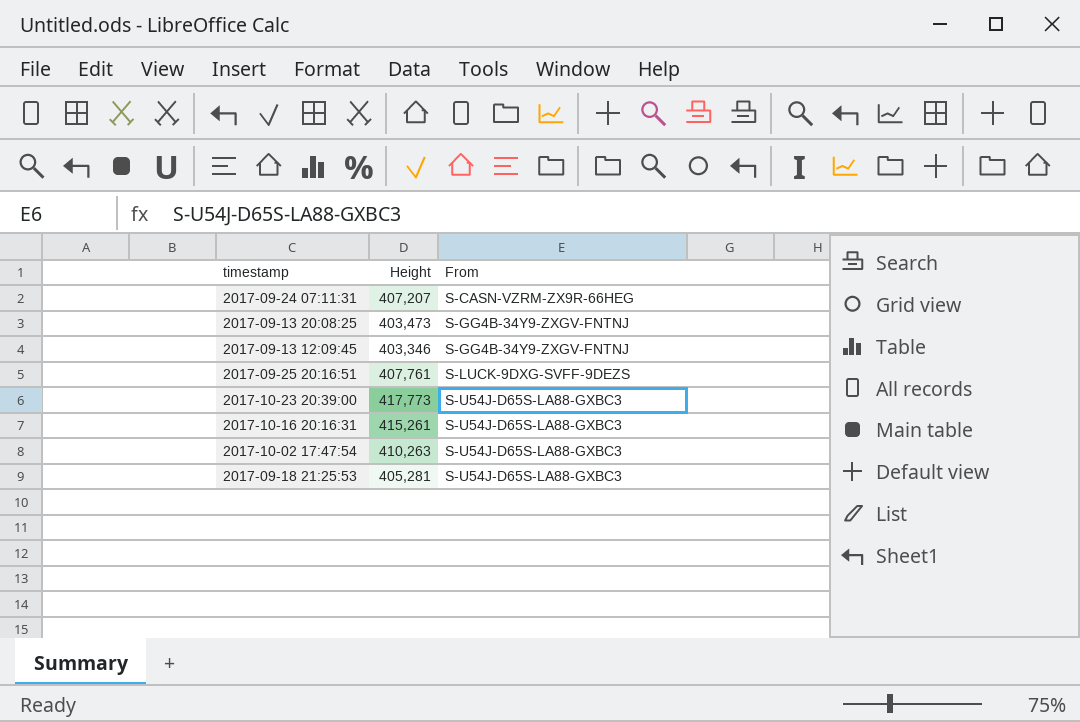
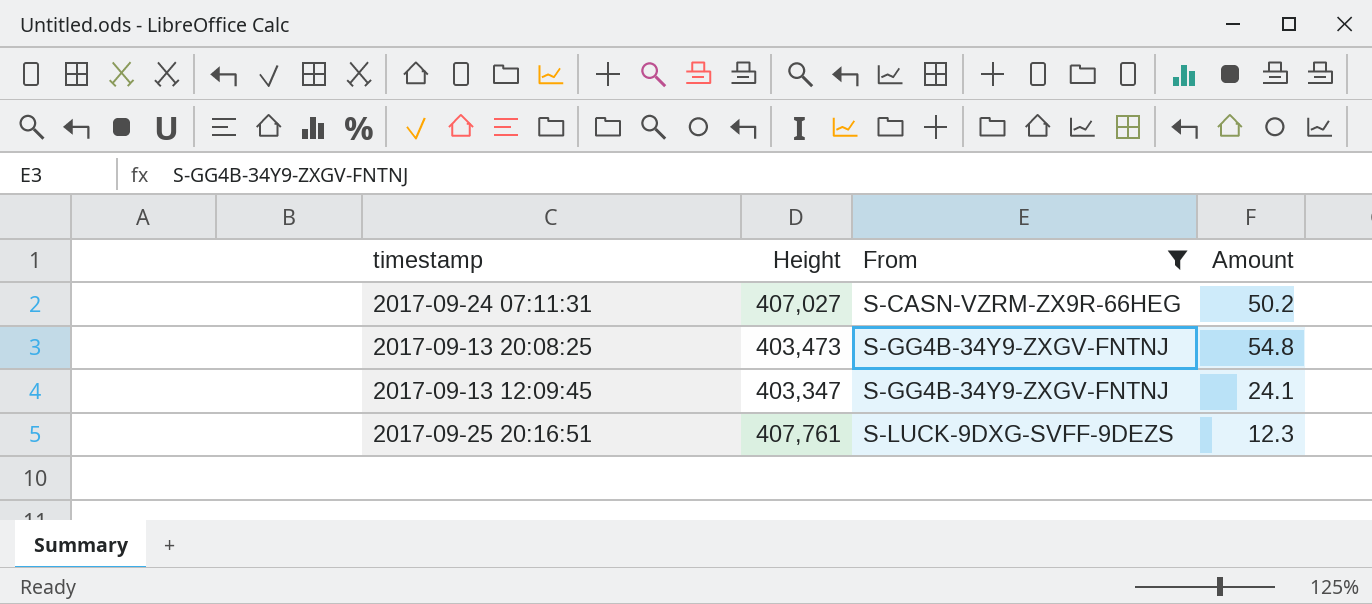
filter: none -> From != S-U54J-D65S-LA88-GXBC3
column Amount | position: none -> 4
2017-09-24 07:11:31 | Height: 407,207 -> 407,027
2017-09-13 12:09:45 | Height: 403,346 -> 403,347

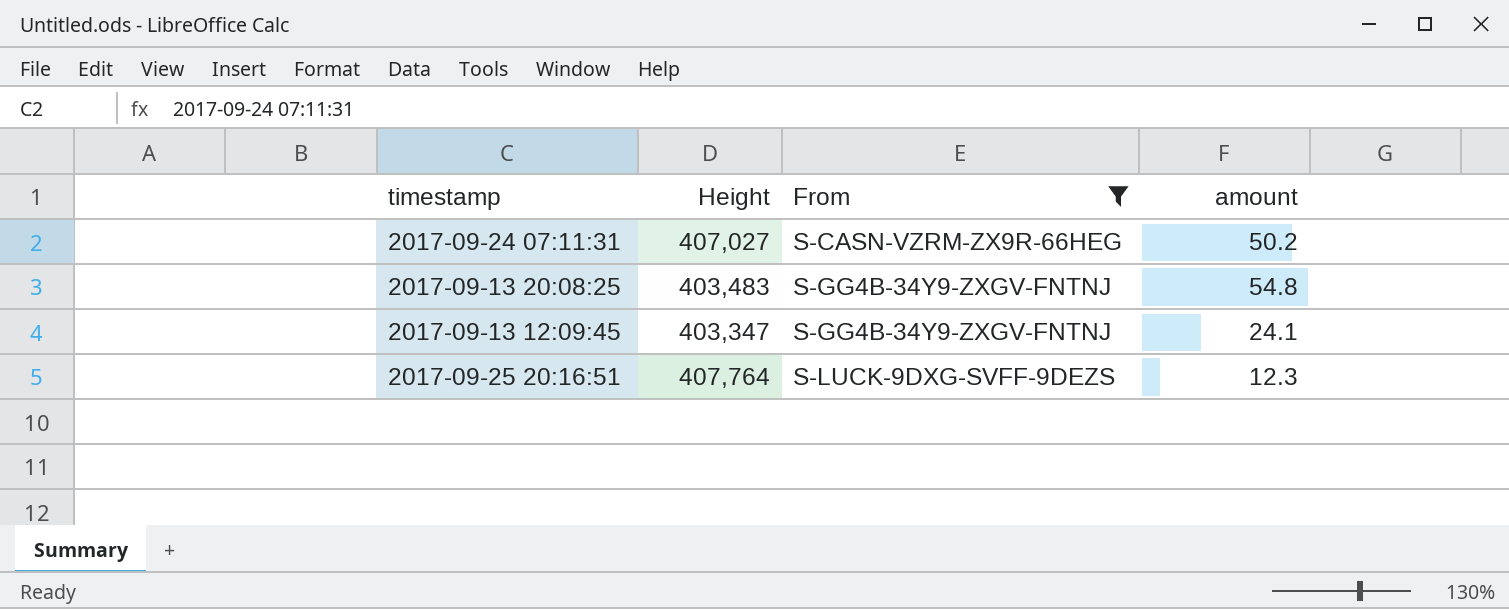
column name: Amount -> amount
2017-09-13 20:08:25 | Height: 403,473 -> 403,483
2017-09-25 20:16:51 | Height: 407,761 -> 407,764

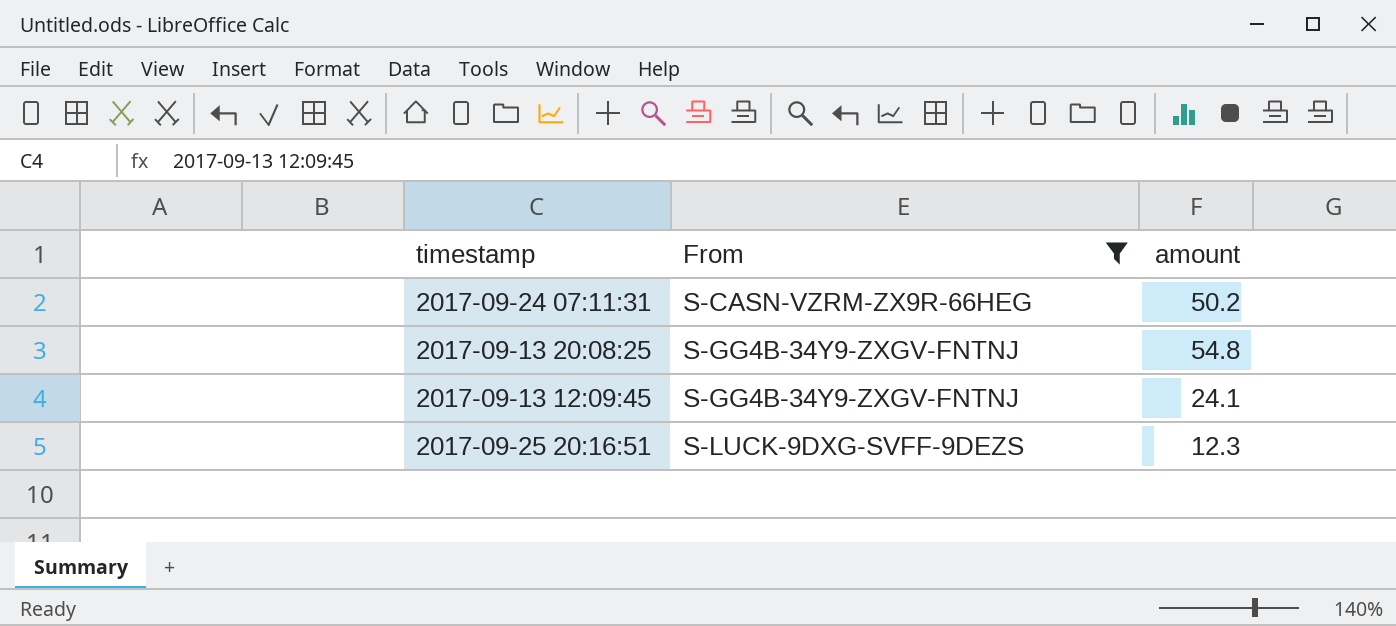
column Height | position: 2 -> none

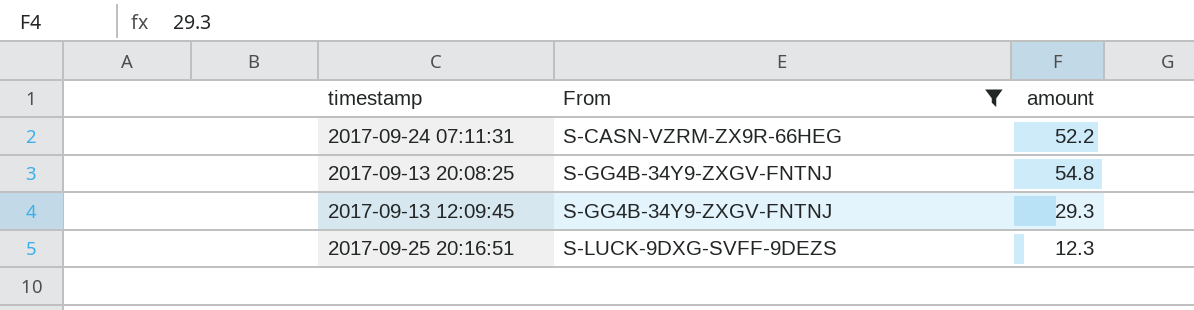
2017-09-24 07:11:31 | amount: 50.2 -> 52.2
2017-09-13 12:09:45 | amount: 24.1 -> 29.3

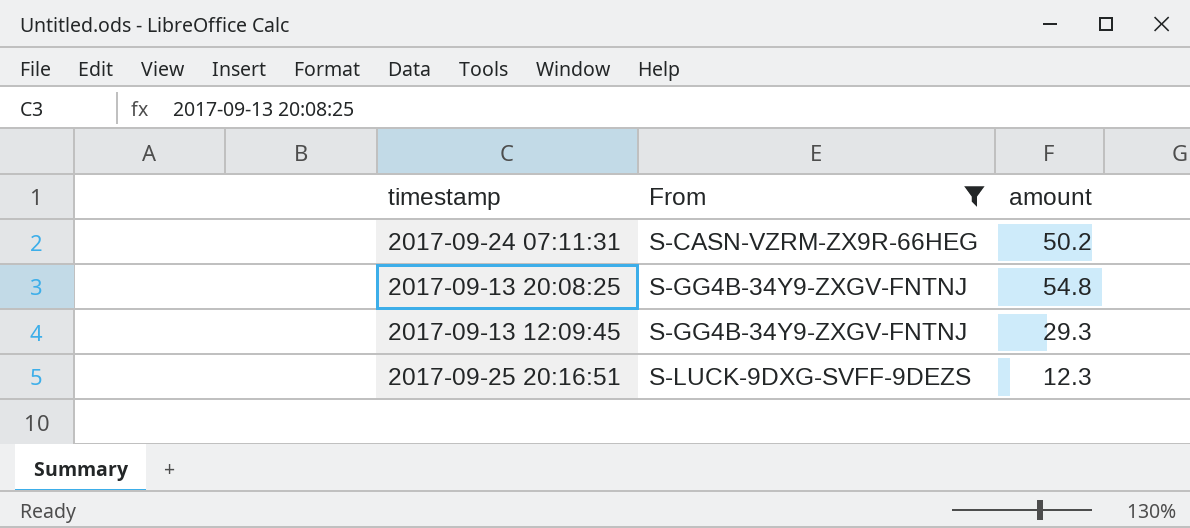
2017-09-24 07:11:31 | amount: 52.2 -> 50.2

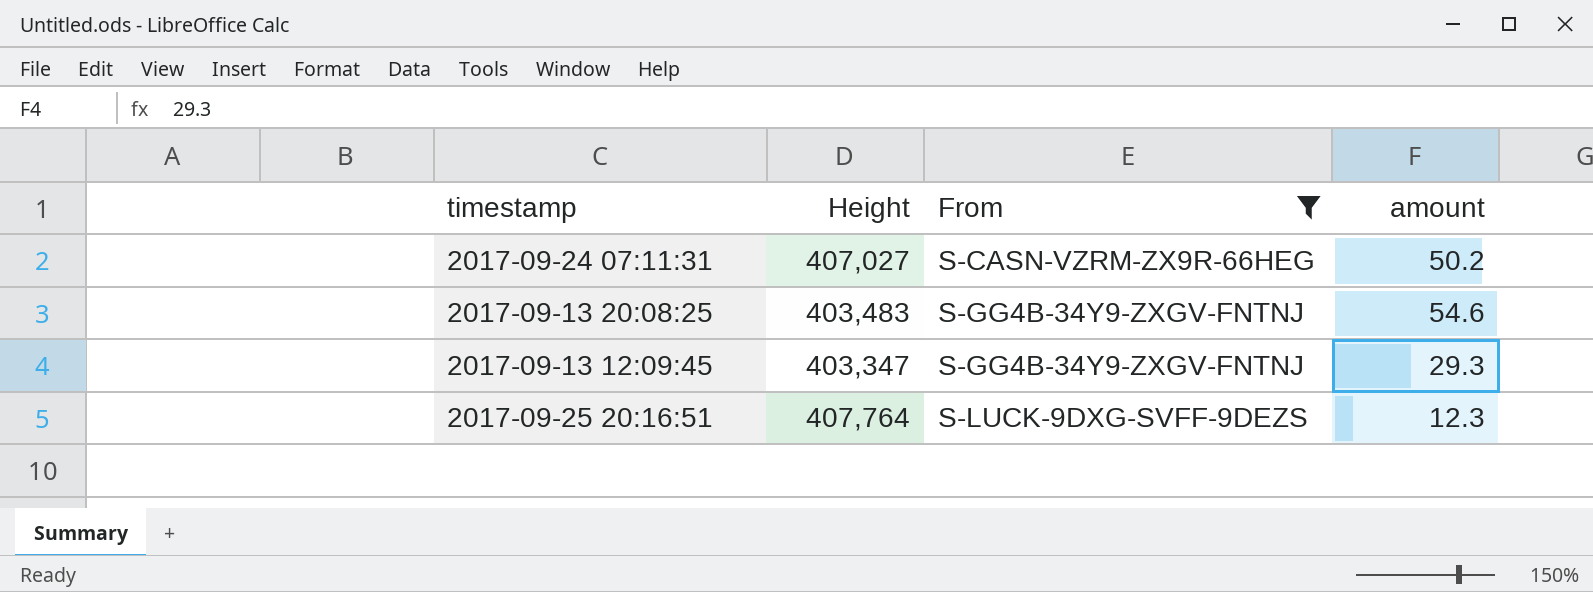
column Height | position: none -> 2
2017-09-13 20:08:25 | amount: 54.8 -> 54.6

